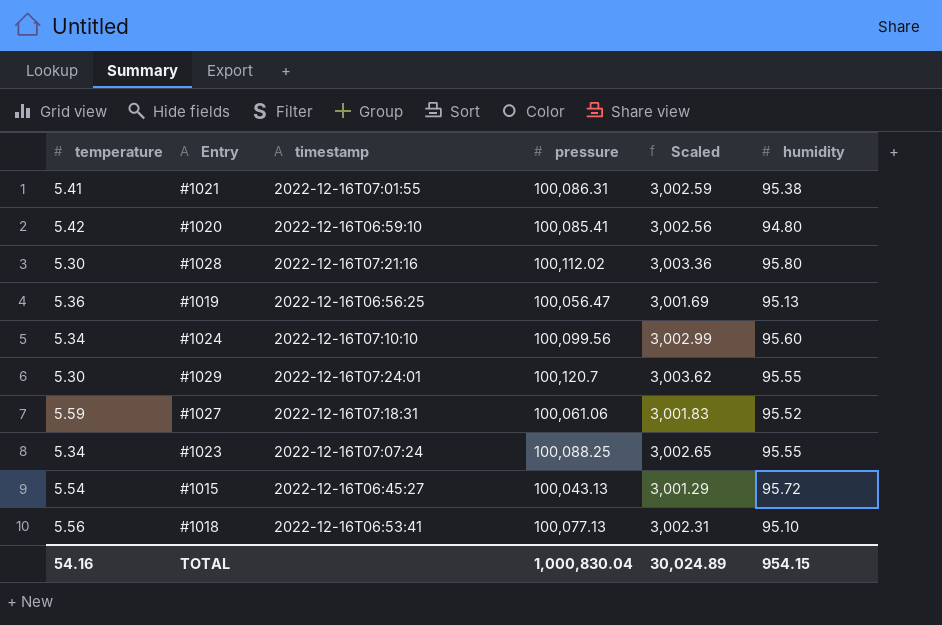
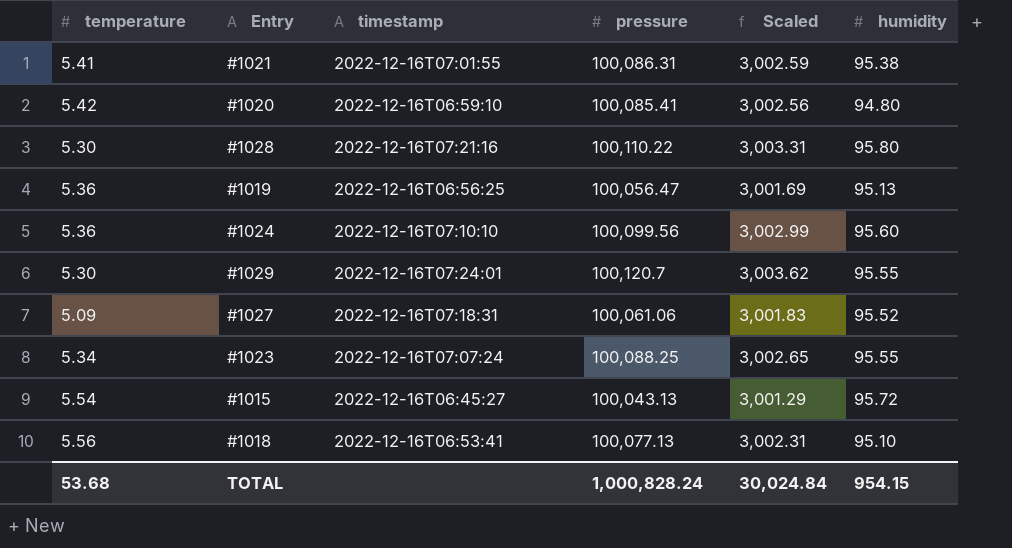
#1028 | pressure: 100,112.02 -> 100,110.22
#1028 | Scaled: 3,003.36 -> 3,003.31
#1024 | temperature: 5.34 -> 5.36
#1027 | temperature: 5.59 -> 5.09
TOTAL | temperature: 54.16 -> 53.68
TOTAL | pressure: 1,000,830.04 -> 1,000,828.24
TOTAL | Scaled: 30,024.89 -> 30,024.84

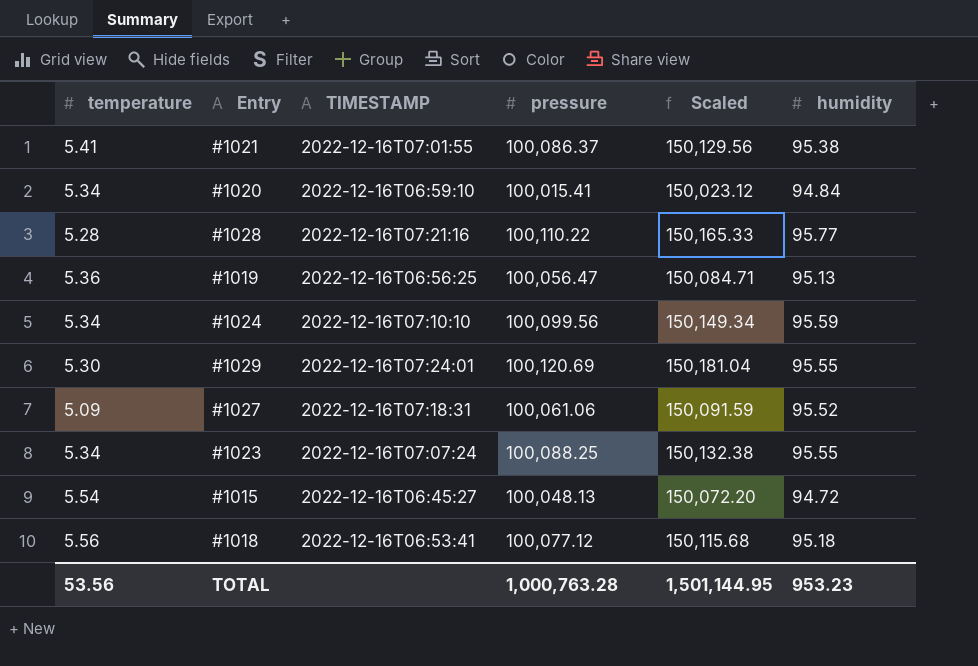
column name: timestamp -> TIMESTAMP
column Scaled | formula: [pressure] * 0.03 -> [pressure] * 1.5
#1021 | pressure: 100,086.31 -> 100,086.37
#1020 | temperature: 5.42 -> 5.34
#1020 | pressure: 100,085.41 -> 100,015.41
#1020 | humidity: 94.80 -> 94.84
#1028 | temperature: 5.30 -> 5.28
#1028 | humidity: 95.80 -> 95.77
#1024 | temperature: 5.36 -> 5.34
#1024 | humidity: 95.60 -> 95.59
#1029 | pressure: 100,120.7 -> 100,120.69
#1015 | pressure: 100,043.13 -> 100,048.13
#1015 | humidity: 95.72 -> 94.72
#1018 | pressure: 100,077.13 -> 100,077.12
#1018 | humidity: 95.10 -> 95.18
TOTAL | temperature: 53.68 -> 53.56
TOTAL | pressure: 1,000,828.24 -> 1,000,763.28
TOTAL | Scaled: 30,024.84 -> 1,501,144.95
TOTAL | humidity: 954.15 -> 953.23

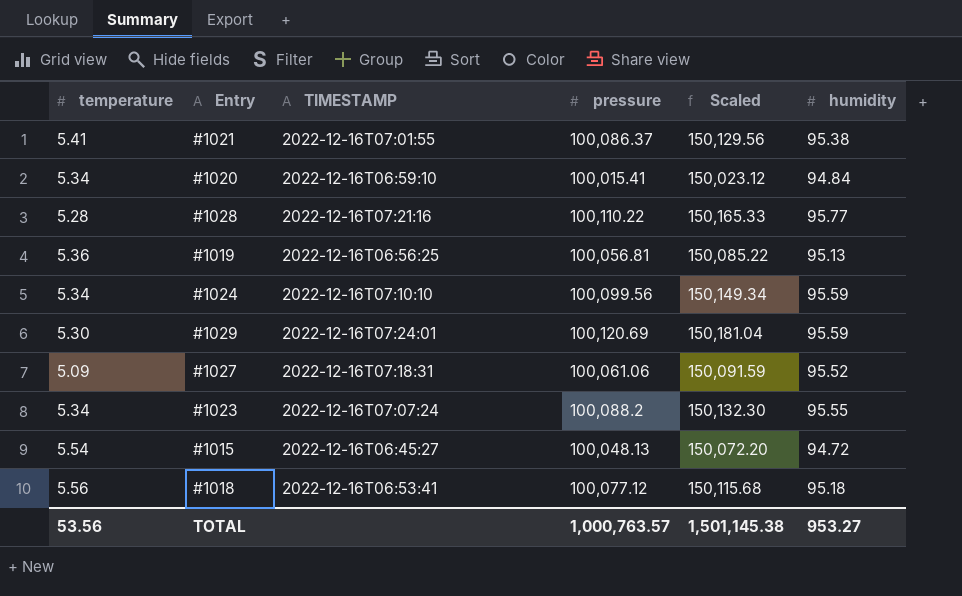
#1019 | pressure: 100,056.47 -> 100,056.81
#1019 | Scaled: 150,084.71 -> 150,085.22
#1029 | humidity: 95.55 -> 95.59
#1023 | pressure: 100,088.25 -> 100,088.2
#1023 | Scaled: 150,132.38 -> 150,132.30
TOTAL | pressure: 1,000,763.28 -> 1,000,763.57
TOTAL | Scaled: 1,501,144.95 -> 1,501,145.38
TOTAL | humidity: 953.23 -> 953.27

